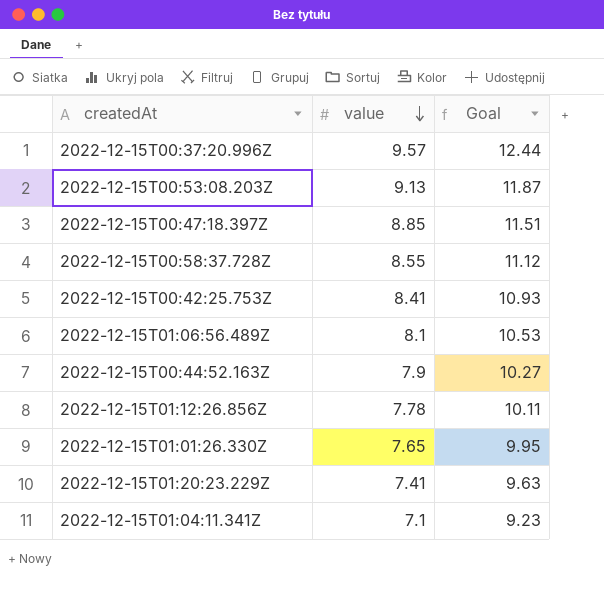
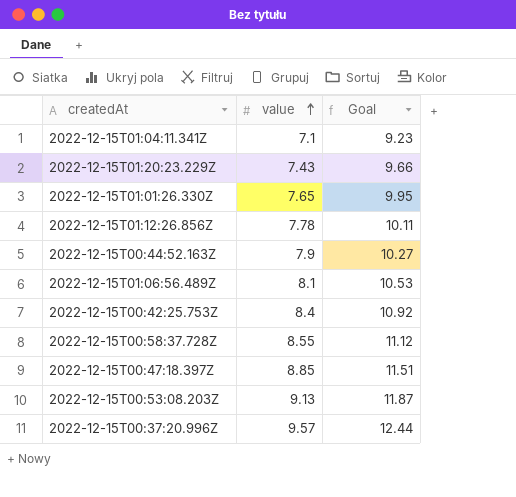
row order: value descending -> value ascending
2022-12-15T01:20:23.229Z | value: 7.41 -> 7.43
2022-12-15T01:20:23.229Z | Goal: 9.63 -> 9.66
2022-12-15T00:42:25.753Z | value: 8.41 -> 8.4
2022-12-15T00:42:25.753Z | Goal: 10.93 -> 10.92

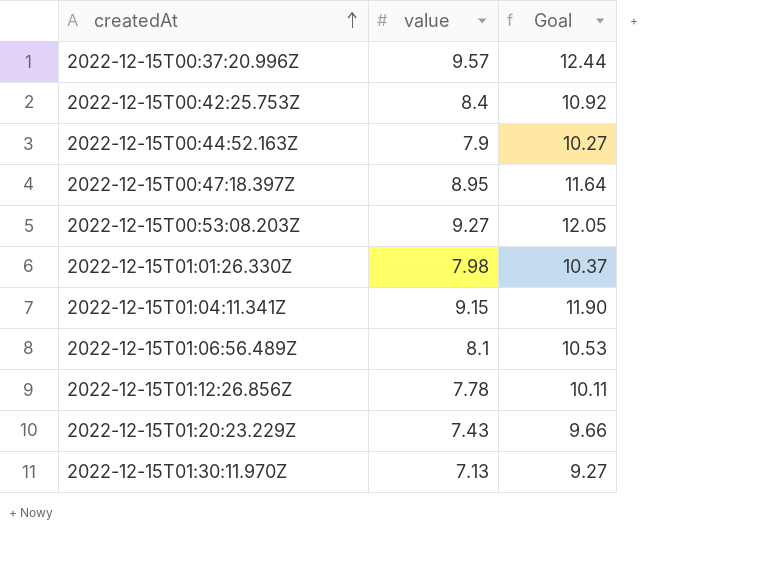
row order: value ascending -> createdAt ascending
row 2022-12-15T00:58:37.728Z: 8.55 | 11.12 -> none
2022-12-15T00:47:18.397Z | value: 8.85 -> 8.95
2022-12-15T00:47:18.397Z | Goal: 11.51 -> 11.64
2022-12-15T00:53:08.203Z | value: 9.13 -> 9.27
2022-12-15T00:53:08.203Z | Goal: 11.87 -> 12.05
2022-12-15T01:01:26.330Z | value: 7.65 -> 7.98
2022-12-15T01:01:26.330Z | Goal: 9.95 -> 10.37
2022-12-15T01:04:11.341Z | value: 7.1 -> 9.15
2022-12-15T01:04:11.341Z | Goal: 9.23 -> 11.90
row 2022-12-15T01:30:11.970Z: none -> 7.13 | 9.27

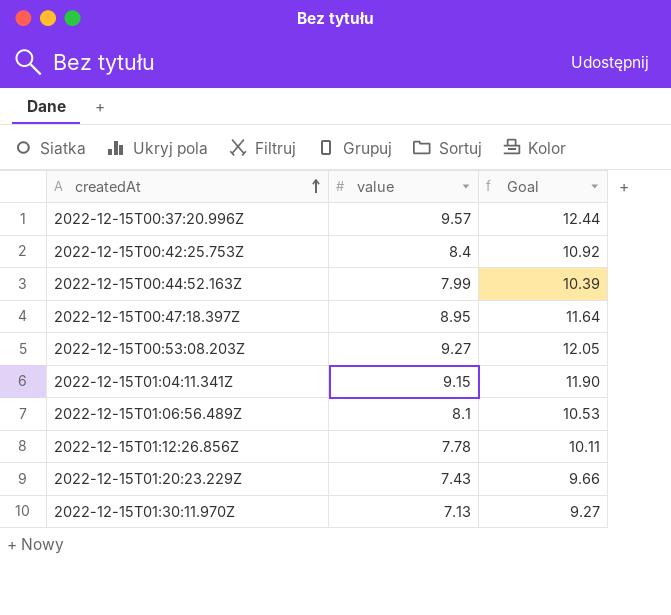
row 2022-12-15T01:01:26.330Z: 7.98 | 10.37 -> none
2022-12-15T00:44:52.163Z | value: 7.9 -> 7.99
2022-12-15T00:44:52.163Z | Goal: 10.27 -> 10.39

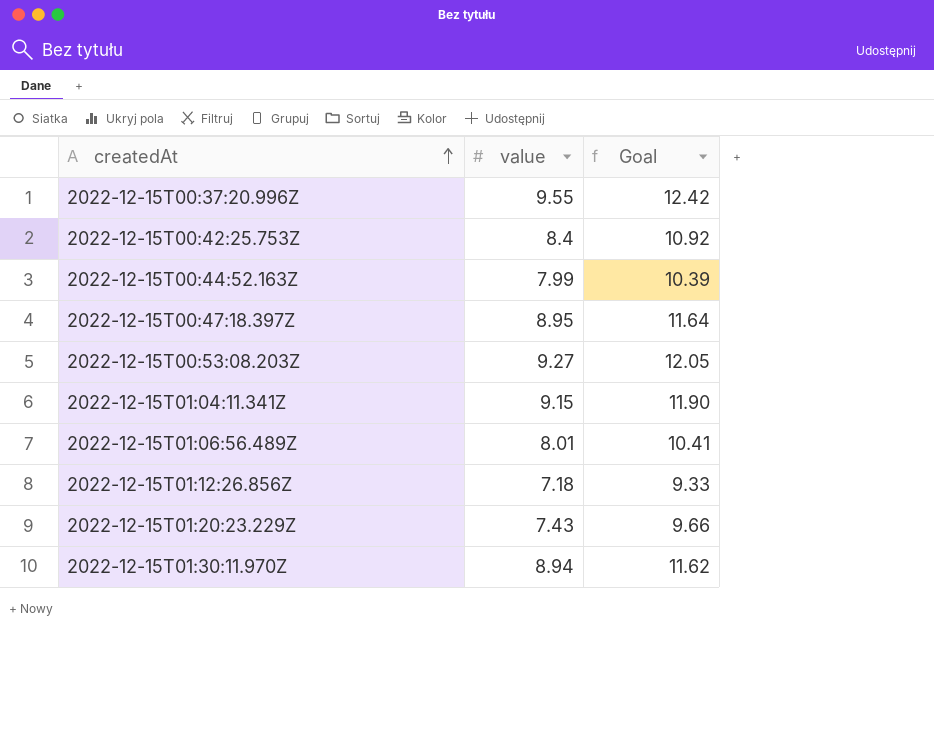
2022-12-15T00:37:20.996Z | value: 9.57 -> 9.55
2022-12-15T00:37:20.996Z | Goal: 12.44 -> 12.42
2022-12-15T01:06:56.489Z | value: 8.1 -> 8.01
2022-12-15T01:06:56.489Z | Goal: 10.53 -> 10.41
2022-12-15T01:12:26.856Z | value: 7.78 -> 7.18
2022-12-15T01:12:26.856Z | Goal: 10.11 -> 9.33
2022-12-15T01:30:11.970Z | value: 7.13 -> 8.94
2022-12-15T01:30:11.970Z | Goal: 9.27 -> 11.62

